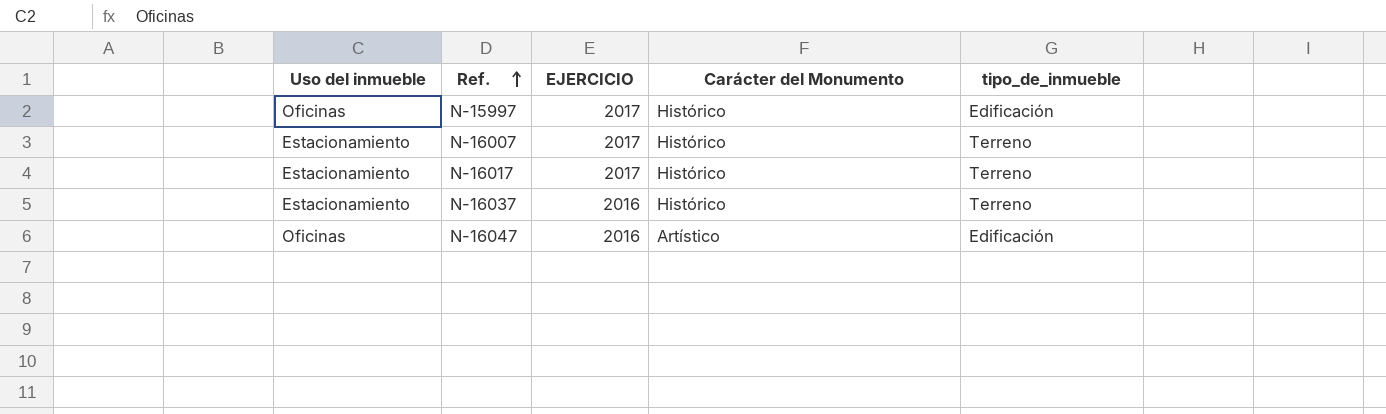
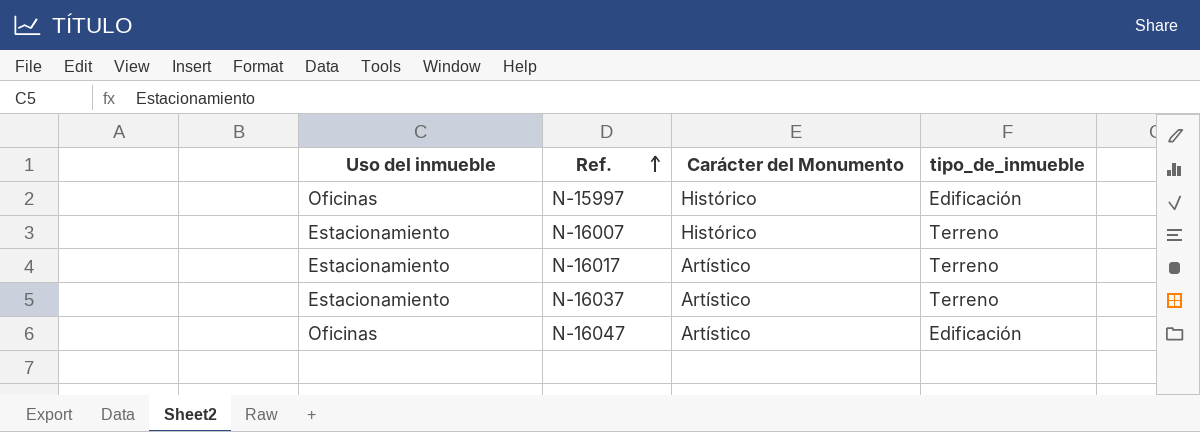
column EJERCICIO | position: 3 -> none
N-16017 | Carácter del Monumento: Histórico -> Artístico
N-16037 | Carácter del Monumento: Histórico -> Artístico

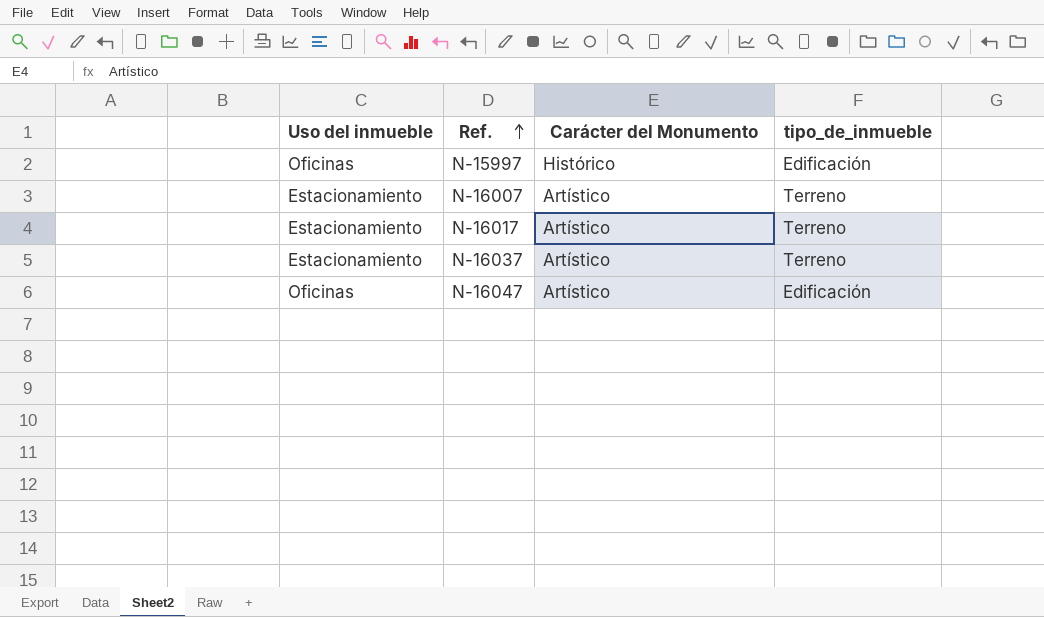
N-16007 | Carácter del Monumento: Histórico -> Artístico

